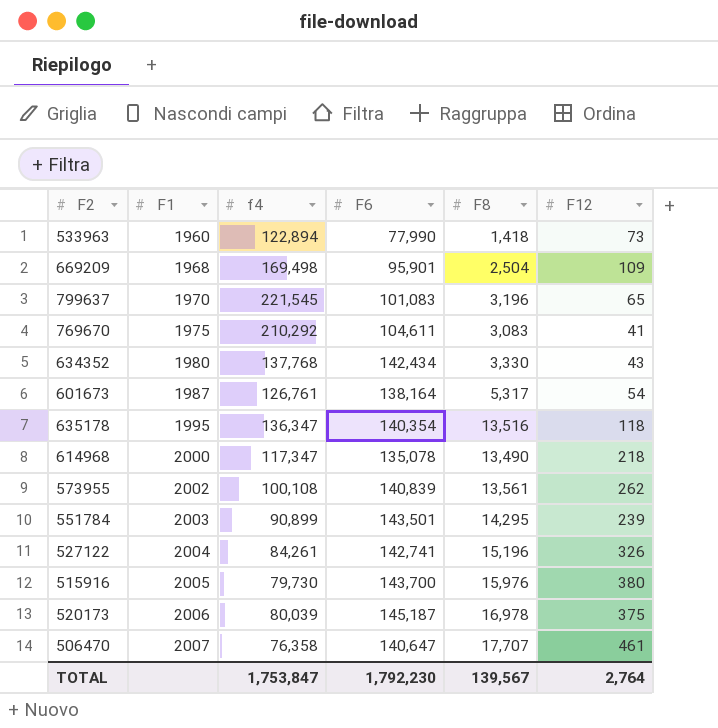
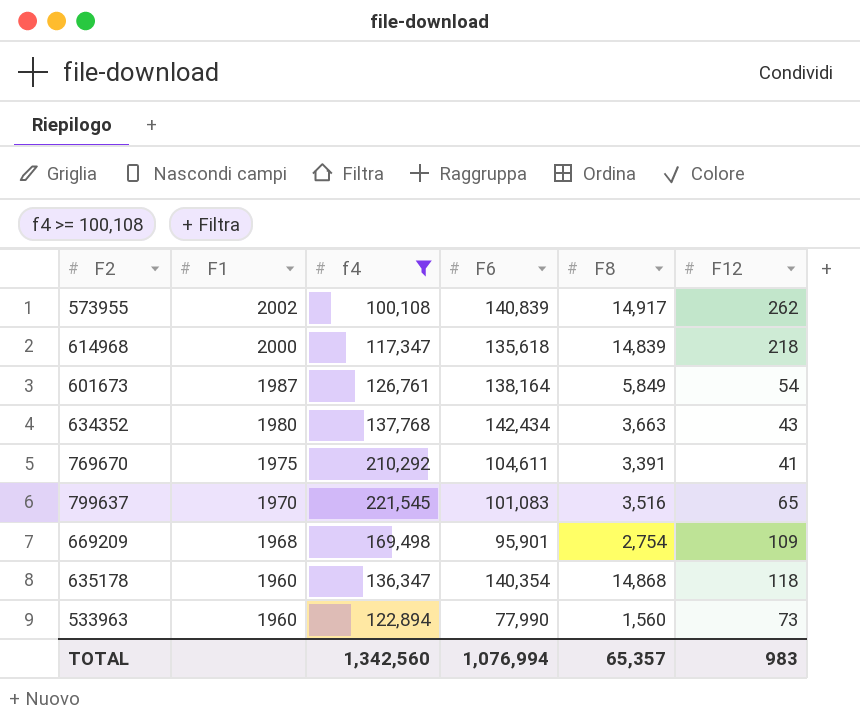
filter: none -> f4 >= 100,108
row order: F1 ascending -> F1 descending
573955 | F8: 13,561 -> 14,917
614968 | F6: 135,078 -> 135,618
614968 | F8: 13,490 -> 14,839
601673 | F8: 5,317 -> 5,849
634352 | F8: 3,330 -> 3,663
769670 | F8: 3,083 -> 3,391
799637 | F8: 3,196 -> 3,516
669209 | F8: 2,504 -> 2,754
635178 | F1: 1995 -> 1960
635178 | F8: 13,516 -> 14,868
533963 | F8: 1,418 -> 1,560
TOTAL | f4: 1,753,847 -> 1,342,560
TOTAL | F6: 1,792,230 -> 1,076,994
TOTAL | F8: 139,567 -> 65,357
TOTAL | F12: 2,764 -> 983

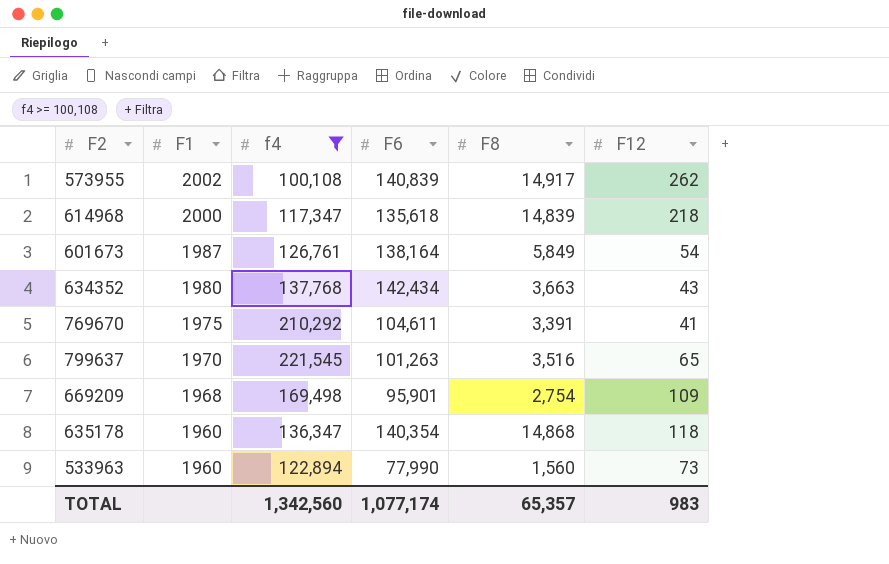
799637 | F6: 101,083 -> 101,263
TOTAL | F6: 1,076,994 -> 1,077,174

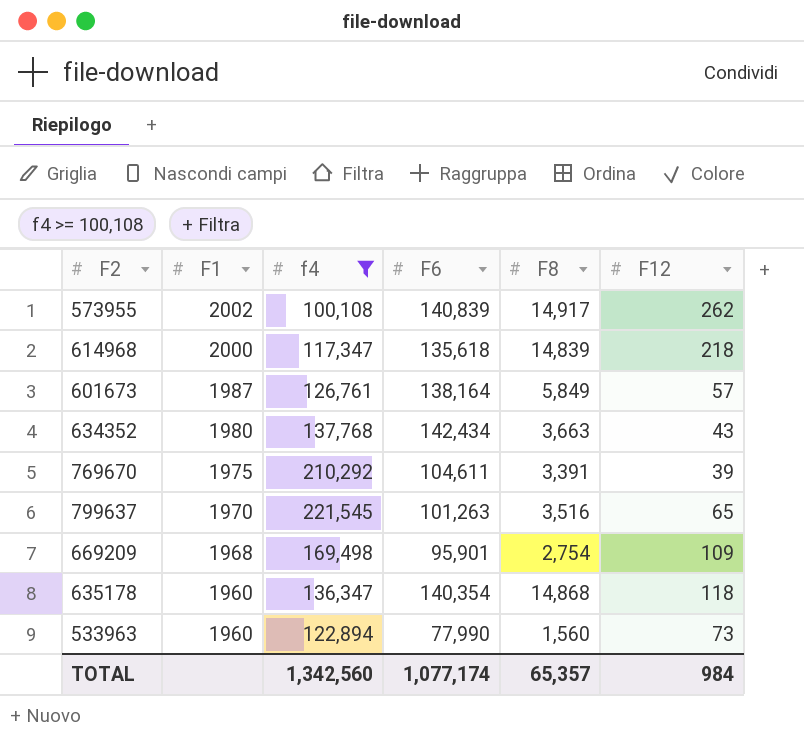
601673 | F12: 54 -> 57
769670 | F12: 41 -> 39
TOTAL | F12: 983 -> 984

